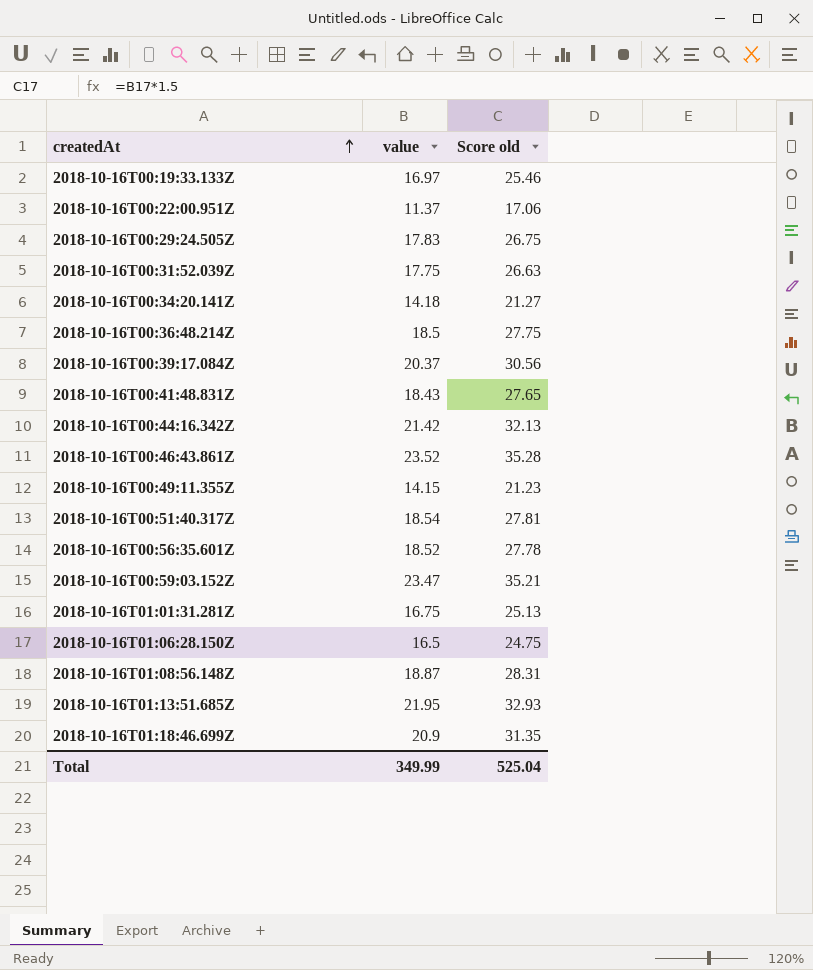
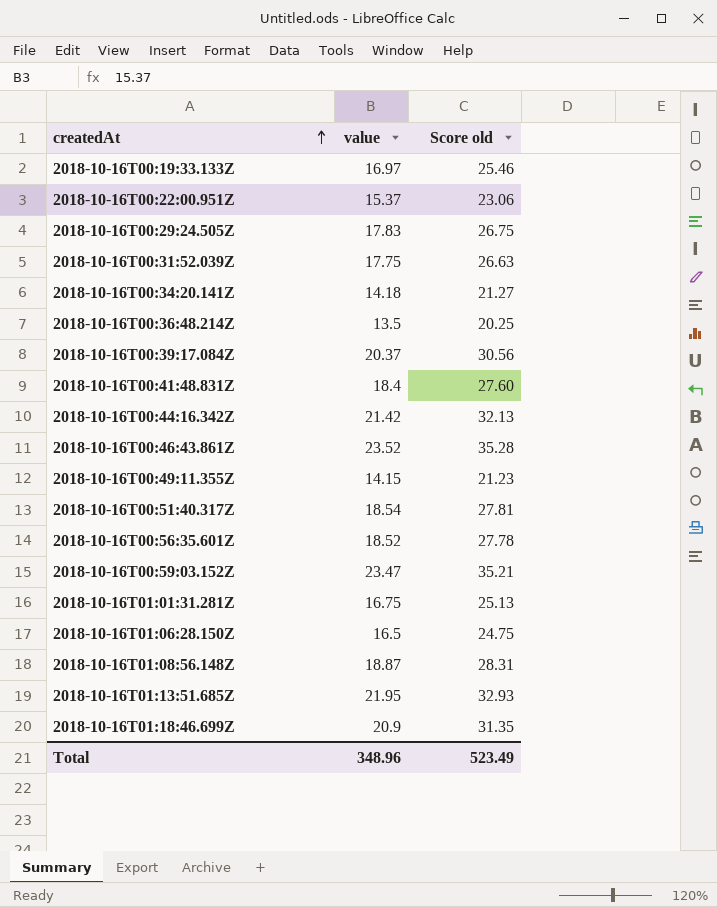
2018-10-16T00:22:00.951Z | value: 11.37 -> 15.37
2018-10-16T00:22:00.951Z | Score old: 17.06 -> 23.06
2018-10-16T00:36:48.214Z | value: 18.5 -> 13.5
2018-10-16T00:36:48.214Z | Score old: 27.75 -> 20.25
2018-10-16T00:41:48.831Z | value: 18.43 -> 18.4
2018-10-16T00:41:48.831Z | Score old: 27.65 -> 27.60
Total | value: 349.99 -> 348.96
Total | Score old: 525.04 -> 523.49

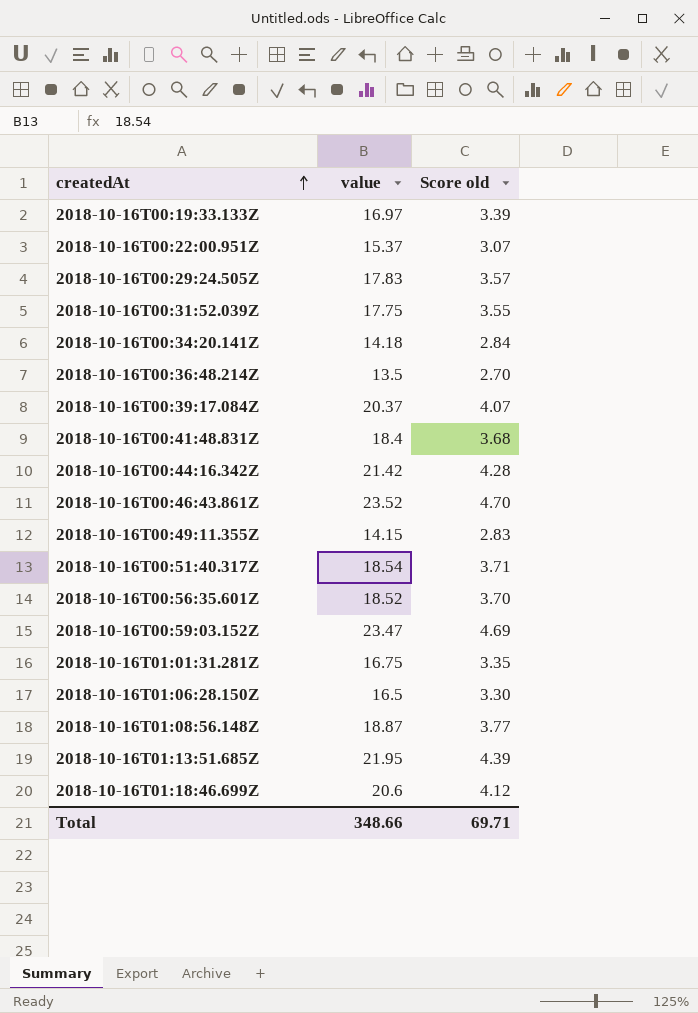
column Score old | formula: [value] * 1.5 -> [value] * 0.2
2018-10-16T01:18:46.699Z | value: 20.9 -> 20.6
Total | value: 348.96 -> 348.66
Total | Score old: 523.49 -> 69.71

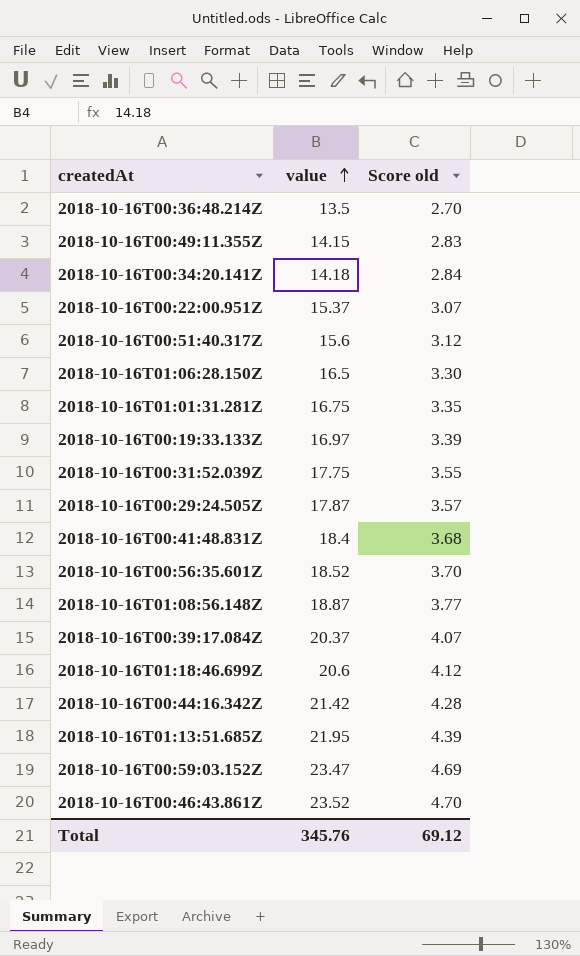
row order: createdAt ascending -> value ascending
2018-10-16T00:51:40.317Z | value: 18.54 -> 15.6
2018-10-16T00:51:40.317Z | Score old: 3.71 -> 3.12
2018-10-16T00:29:24.505Z | value: 17.83 -> 17.87
Total | value: 348.66 -> 345.76
Total | Score old: 69.71 -> 69.12

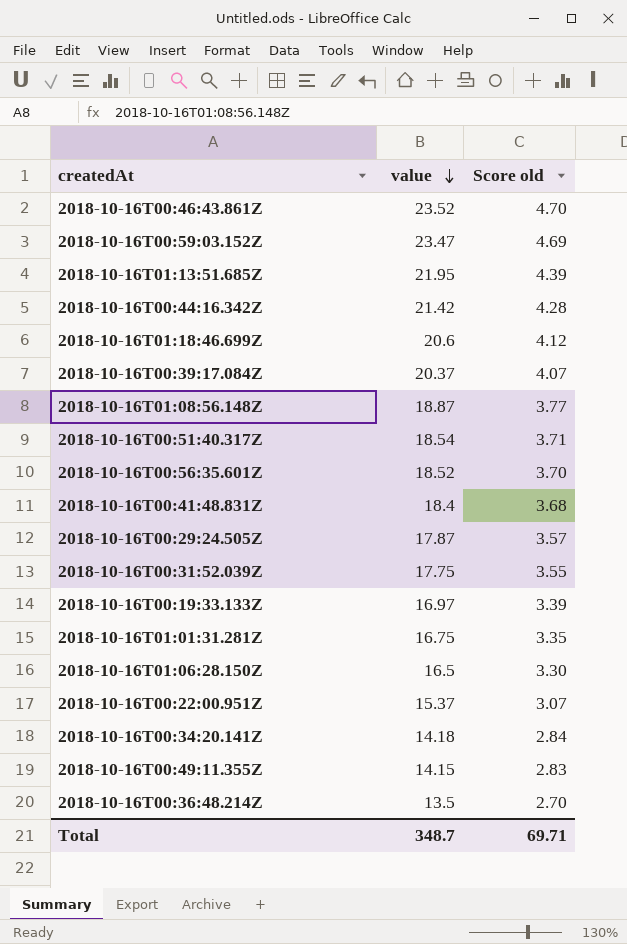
row order: value ascending -> value descending
2018-10-16T00:51:40.317Z | value: 15.6 -> 18.54
2018-10-16T00:51:40.317Z | Score old: 3.12 -> 3.71
Total | value: 345.76 -> 348.7
Total | Score old: 69.12 -> 69.71

